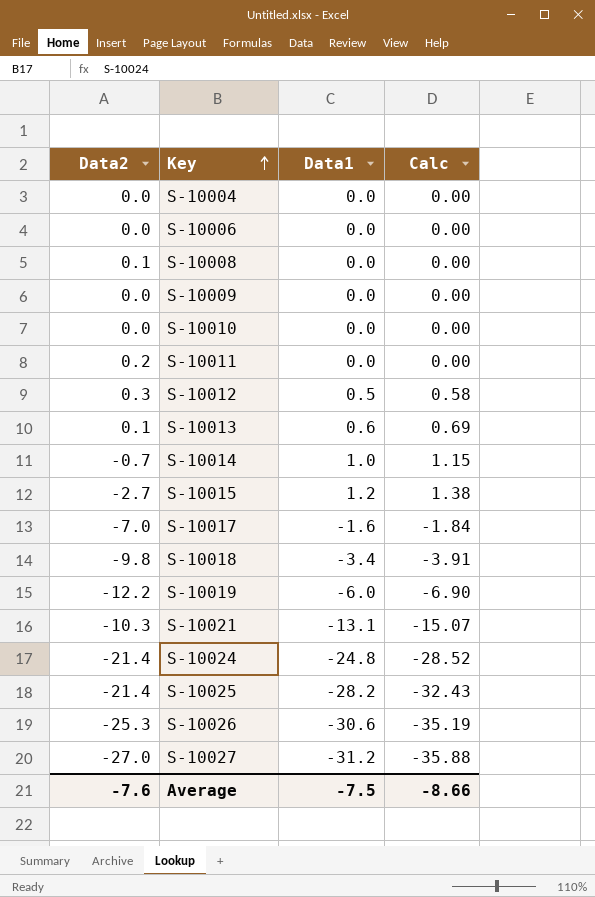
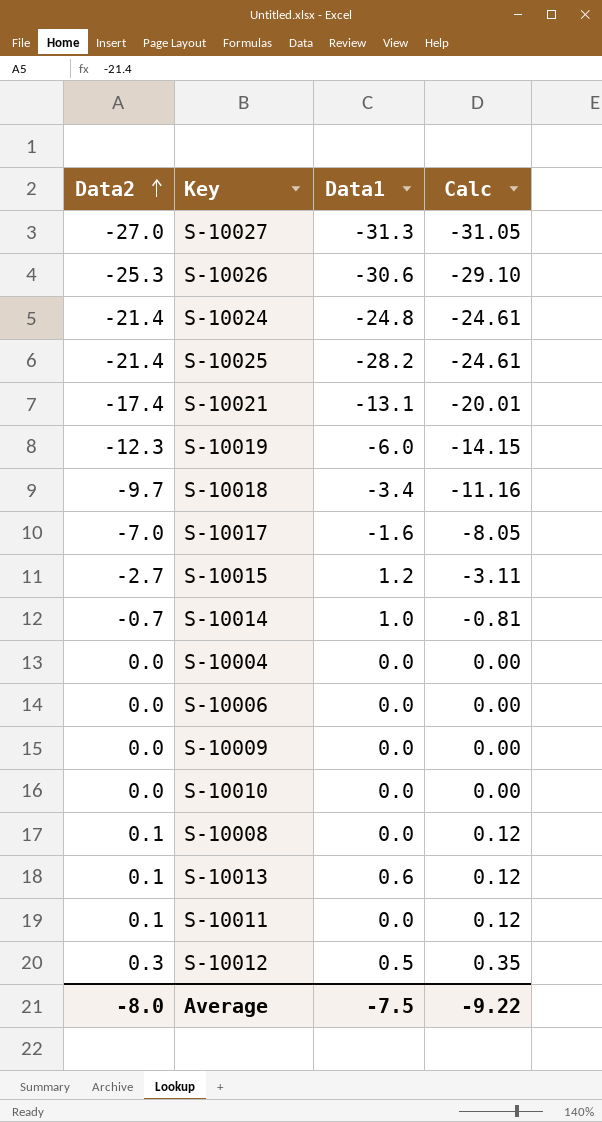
row order: Key ascending -> Data2 ascending
column Calc | formula: [Data1] * 1.15 -> [Data2] * 1.15
S-10027 | Data1: -31.2 -> -31.3
S-10021 | Data2: -10.3 -> -17.4
S-10019 | Data2: -12.2 -> -12.3
S-10018 | Data2: -9.8 -> -9.7
S-10011 | Data2: 0.2 -> 0.1
Average | Data2: -7.6 -> -8.0
Average | Calc: -8.66 -> -9.22

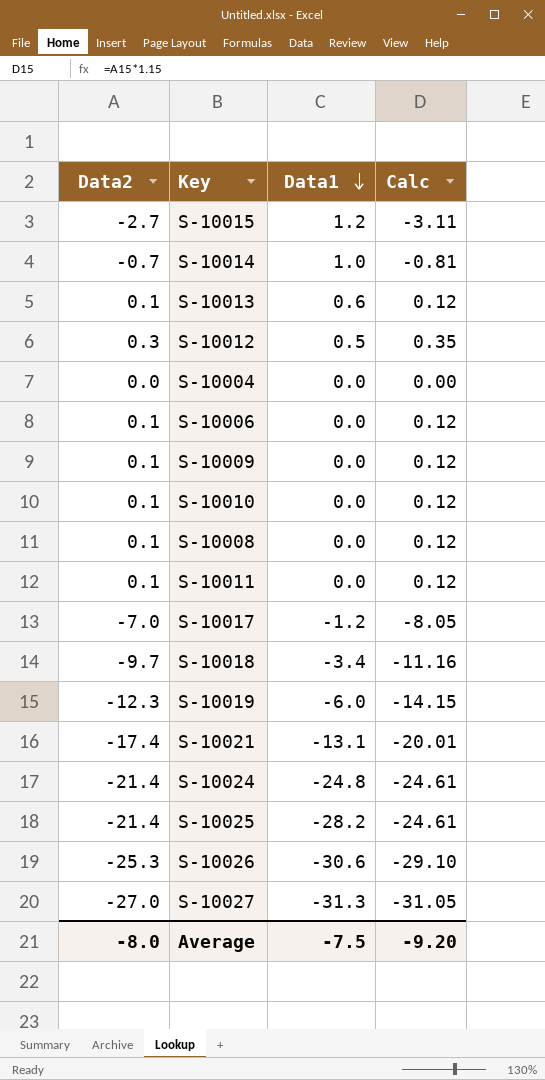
row order: Data2 ascending -> Data1 descending
S-10006 | Data2: 0.0 -> 0.1
S-10006 | Calc: 0.00 -> 0.12
S-10009 | Data2: 0.0 -> 0.1
S-10009 | Calc: 0.00 -> 0.12
S-10010 | Data2: 0.0 -> 0.1
S-10010 | Calc: 0.00 -> 0.12
S-10017 | Data1: -1.6 -> -1.2
Average | Calc: -9.22 -> -9.20

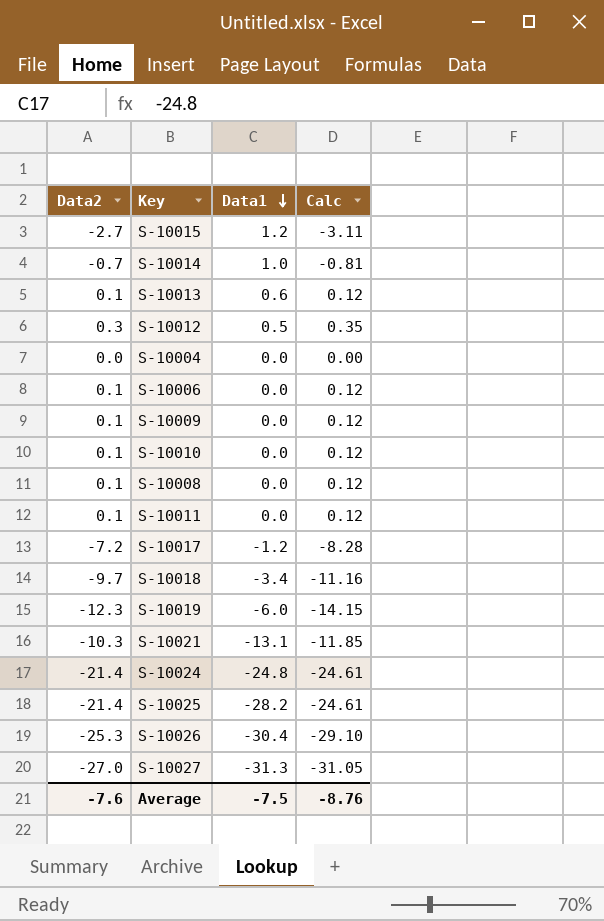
S-10017 | Data2: -7.0 -> -7.2
S-10017 | Calc: -8.05 -> -8.28
S-10021 | Data2: -17.4 -> -10.3
S-10021 | Calc: -20.01 -> -11.85
S-10026 | Data1: -30.6 -> -30.4
Average | Data2: -8.0 -> -7.6
Average | Calc: -9.20 -> -8.76

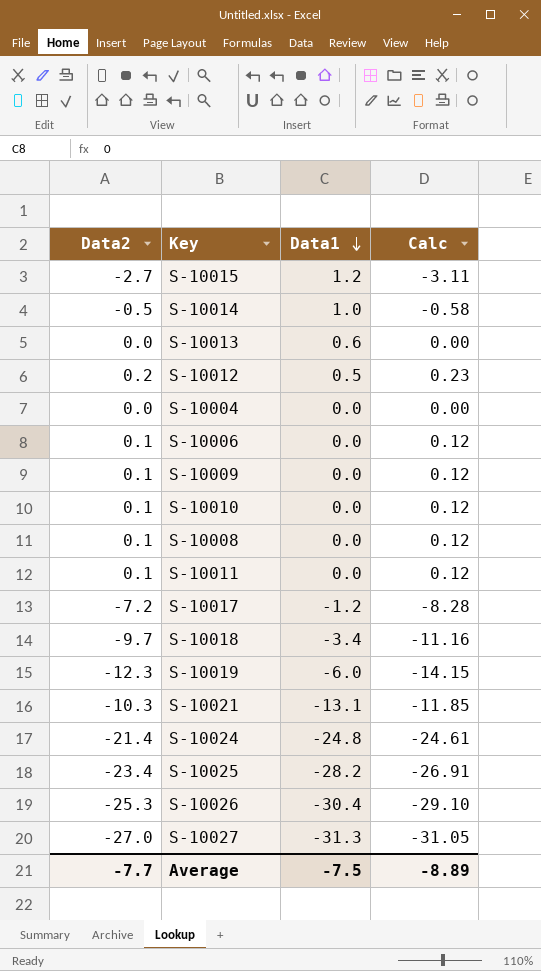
S-10014 | Data2: -0.7 -> -0.5
S-10014 | Calc: -0.81 -> -0.58
S-10013 | Data2: 0.1 -> 0.0
S-10013 | Calc: 0.12 -> 0.00
S-10012 | Data2: 0.3 -> 0.2
S-10012 | Calc: 0.35 -> 0.23
S-10025 | Data2: -21.4 -> -23.4
S-10025 | Calc: -24.61 -> -26.91
Average | Data2: -7.6 -> -7.7
Average | Calc: -8.76 -> -8.89

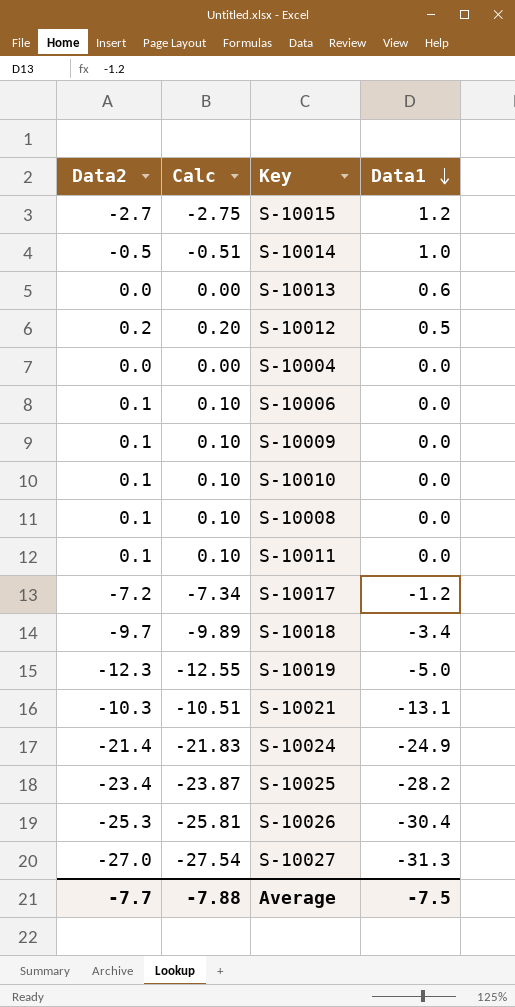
column Calc | formula: [Data2] * 1.15 -> [Data2] * 1.02
column Calc | position: 4 -> 2
S-10019 | Data1: -6.0 -> -5.0
S-10024 | Data1: -24.8 -> -24.9
Average | Calc: -8.89 -> -7.88

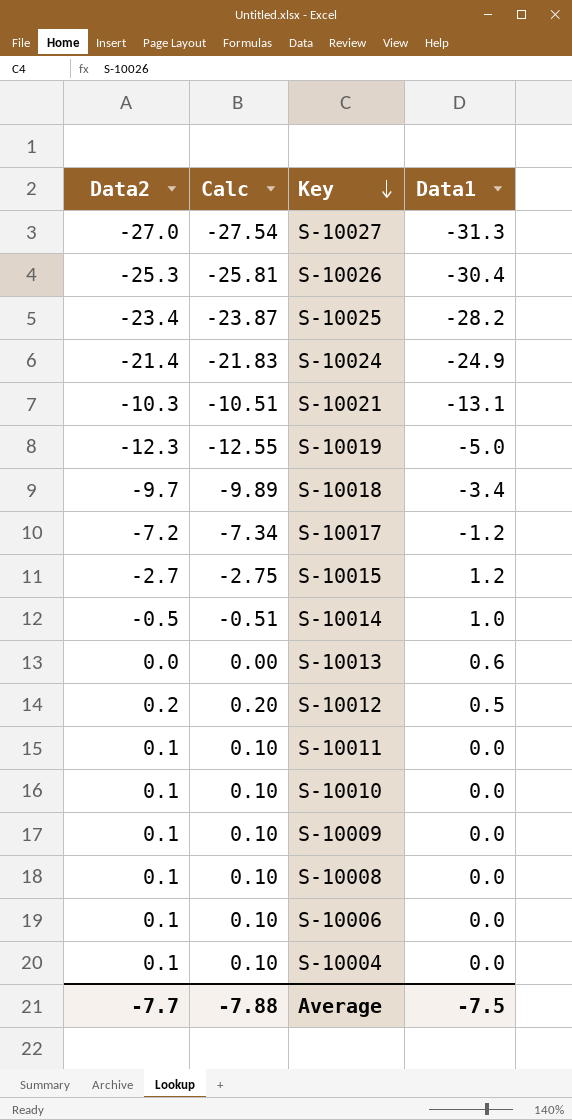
row order: Data1 descending -> Key descending
S-10004 | Data2: 0.0 -> 0.1
S-10004 | Calc: 0.00 -> 0.10

